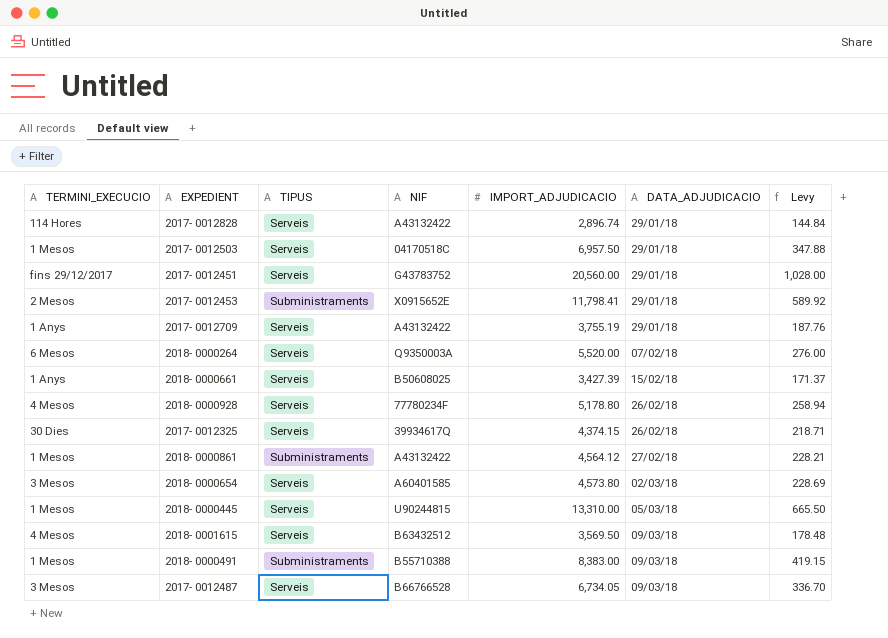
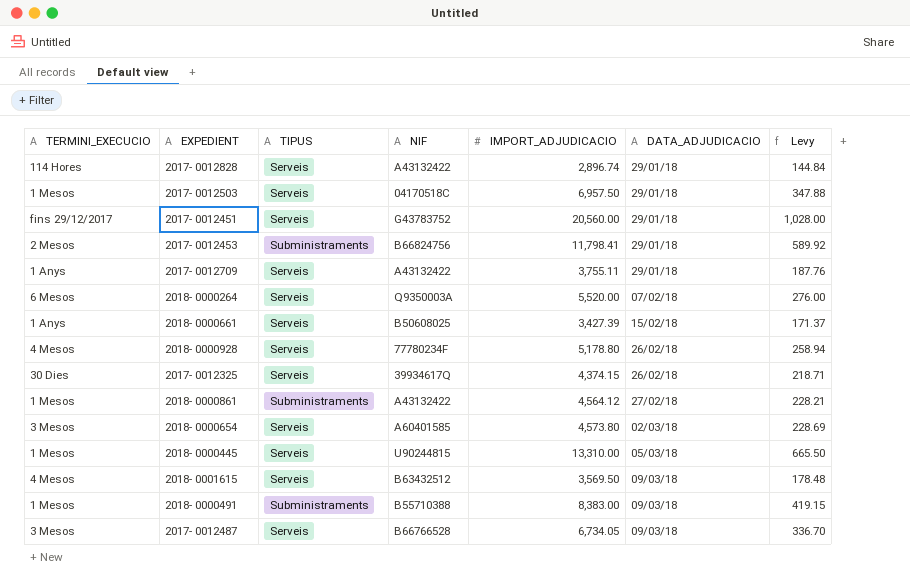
2017- 0012453 | NIF: X0915652E -> B66824756
2017- 0012709 | IMPORT_ADJUDICACIO: 3,755.19 -> 3,755.11

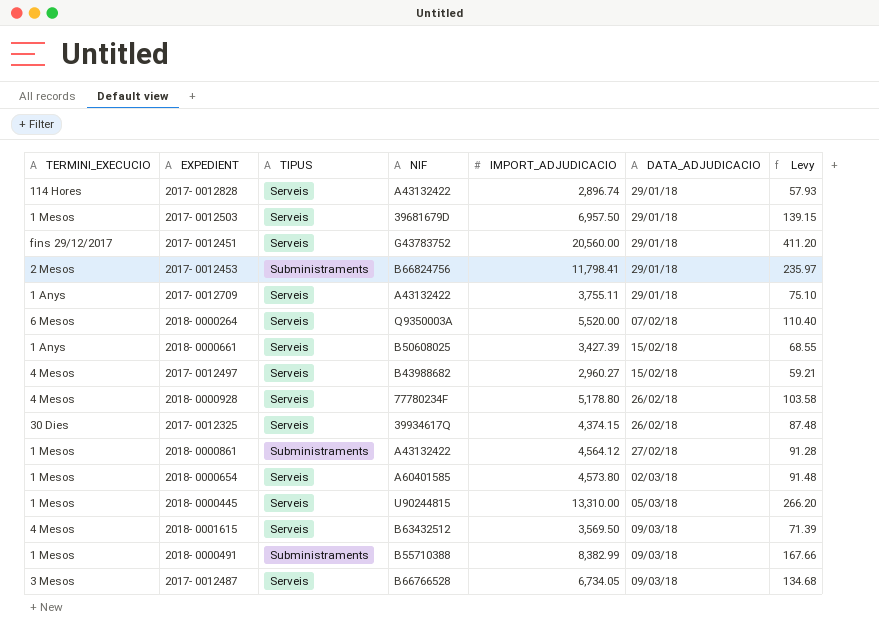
column Levy | formula: [IMPORT_ADJUDICACIO] * 0.05 -> [IMPORT_ADJUDICACIO] * 0.02
2017- 0012503 | NIF: 04170518C -> 39681679D
row 2017- 0012497: none -> 4 Mesos | Serveis | B43988682 | 2,960.27 | 15/02/18 | 59.21
2018- 0000654 | TERMINI_EXECUCIO: 3 Mesos -> 1 Mesos
2018- 0000491 | IMPORT_ADJUDICACIO: 8,383.00 -> 8,382.99

